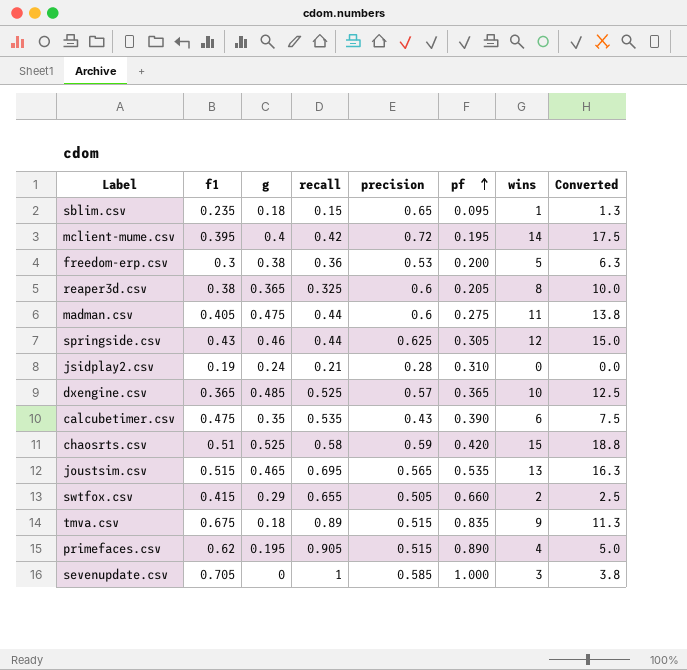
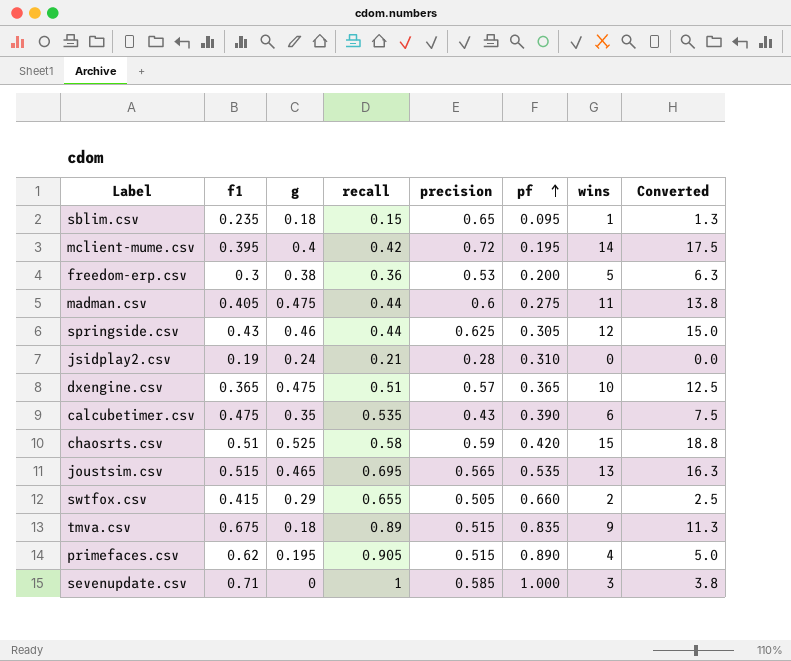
row reaper3d.csv: 0.38 | 0.365 | 0.325 | 0.6 | 0.205 | 8 | 10.0 -> none
dxengine.csv | g: 0.485 -> 0.475
dxengine.csv | recall: 0.525 -> 0.51
sevenupdate.csv | f1: 0.705 -> 0.71

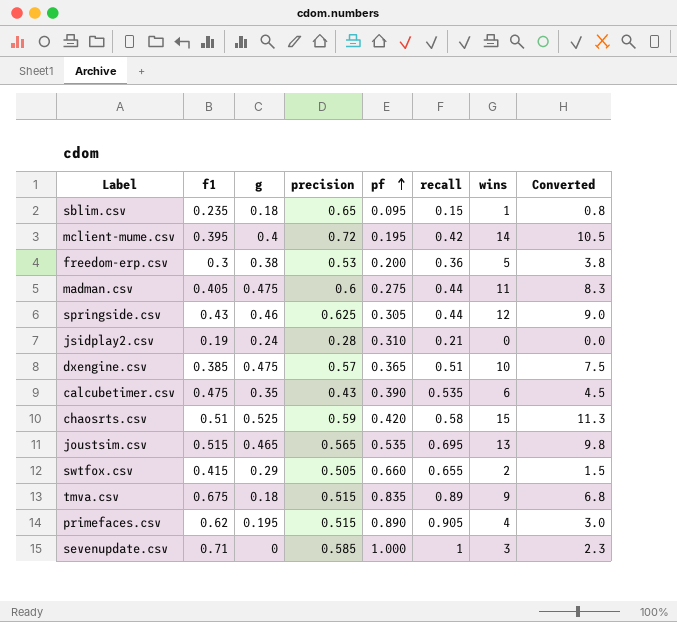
column recall | position: 4 -> 6
column Converted | formula: [wins] * 1.25 -> [wins] * 0.75
dxengine.csv | f1: 0.365 -> 0.385

